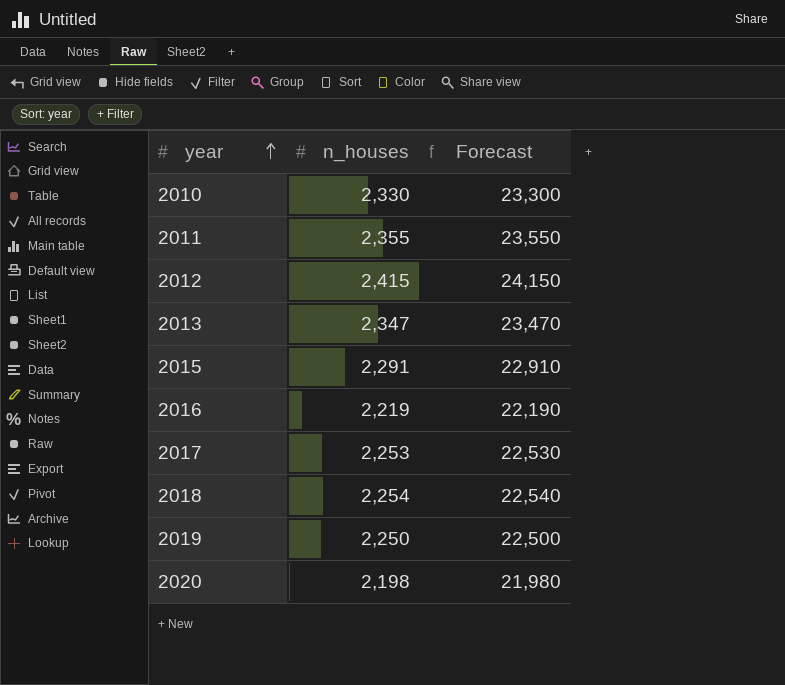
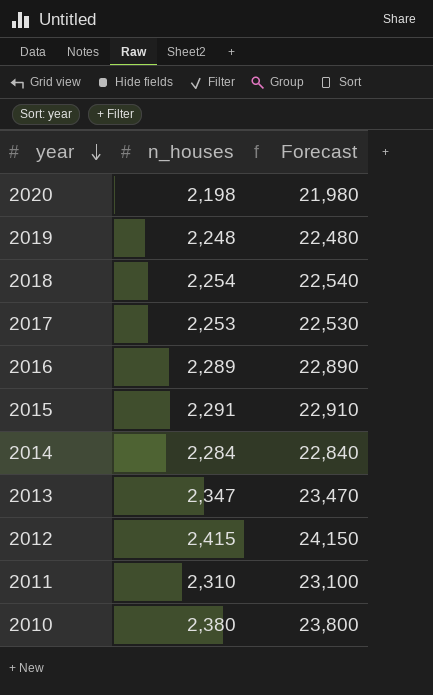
row order: year ascending -> year descending
2019 | n_houses: 2,250 -> 2,248
2019 | Forecast: 22,500 -> 22,480
2016 | n_houses: 2,219 -> 2,289
2016 | Forecast: 22,190 -> 22,890
row 2014: none -> 2,284 | 22,840
2011 | n_houses: 2,355 -> 2,310
2011 | Forecast: 23,550 -> 23,100
2010 | n_houses: 2,330 -> 2,380
2010 | Forecast: 23,300 -> 23,800

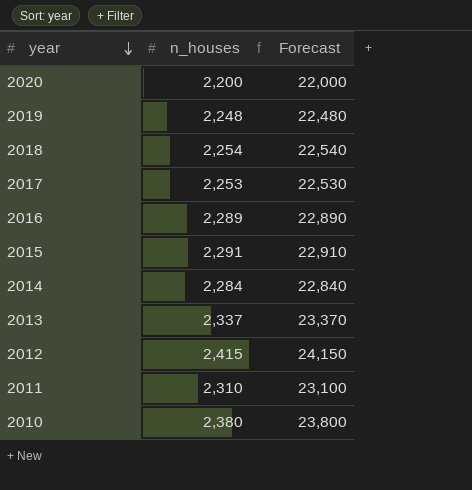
2020 | n_houses: 2,198 -> 2,200
2020 | Forecast: 21,980 -> 22,000
2013 | n_houses: 2,347 -> 2,337
2013 | Forecast: 23,470 -> 23,370

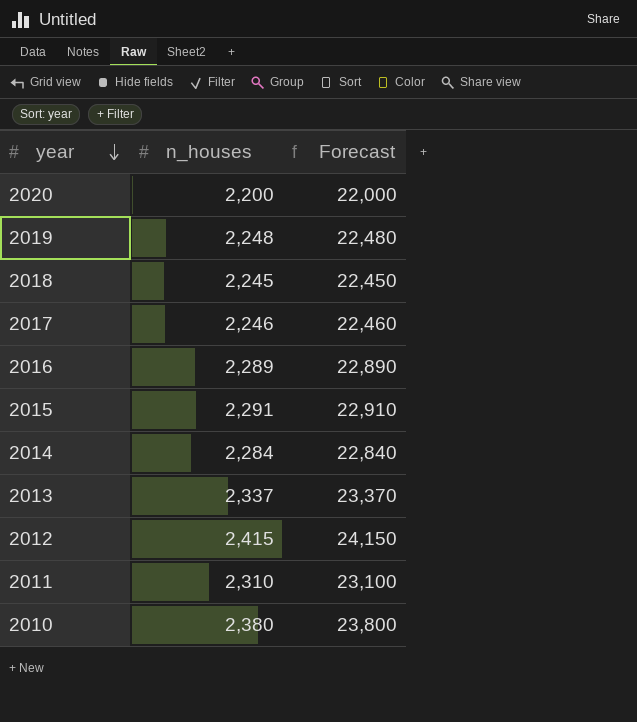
2018 | n_houses: 2,254 -> 2,245
2018 | Forecast: 22,540 -> 22,450
2017 | n_houses: 2,253 -> 2,246
2017 | Forecast: 22,530 -> 22,460

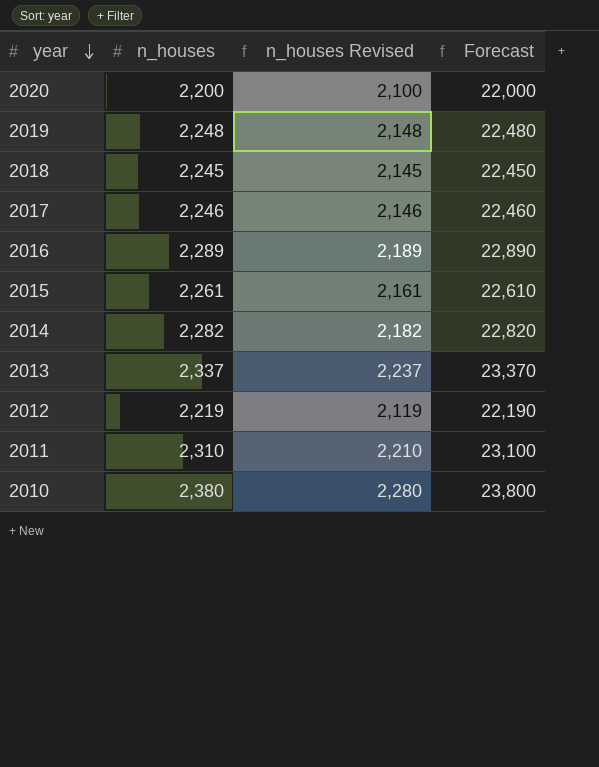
column n_houses Revised | formula: none -> [n_houses] - 100
2015 | n_houses: 2,291 -> 2,261
2015 | Forecast: 22,910 -> 22,610
2014 | n_houses: 2,284 -> 2,282
2014 | Forecast: 22,840 -> 22,820
2012 | n_houses: 2,415 -> 2,219
2012 | Forecast: 24,150 -> 22,190

